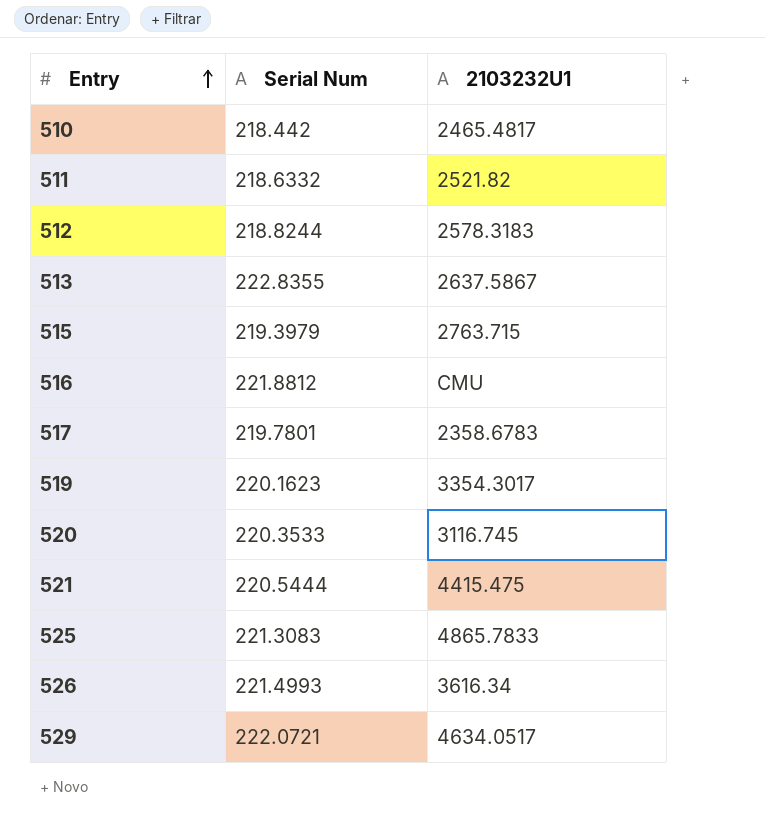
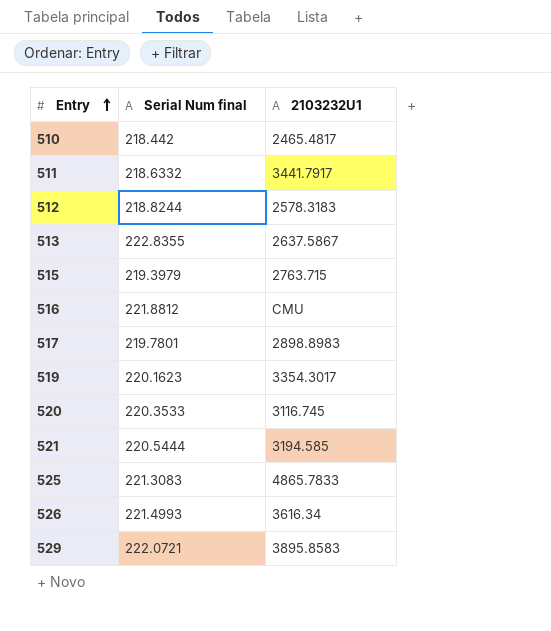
column name: Serial Num -> Serial Num final
511 | 2103232U1: 2521.82 -> 3441.7917
517 | 2103232U1: 2358.6783 -> 2898.8983
521 | 2103232U1: 4415.475 -> 3194.585
529 | 2103232U1: 4634.0517 -> 3895.8583

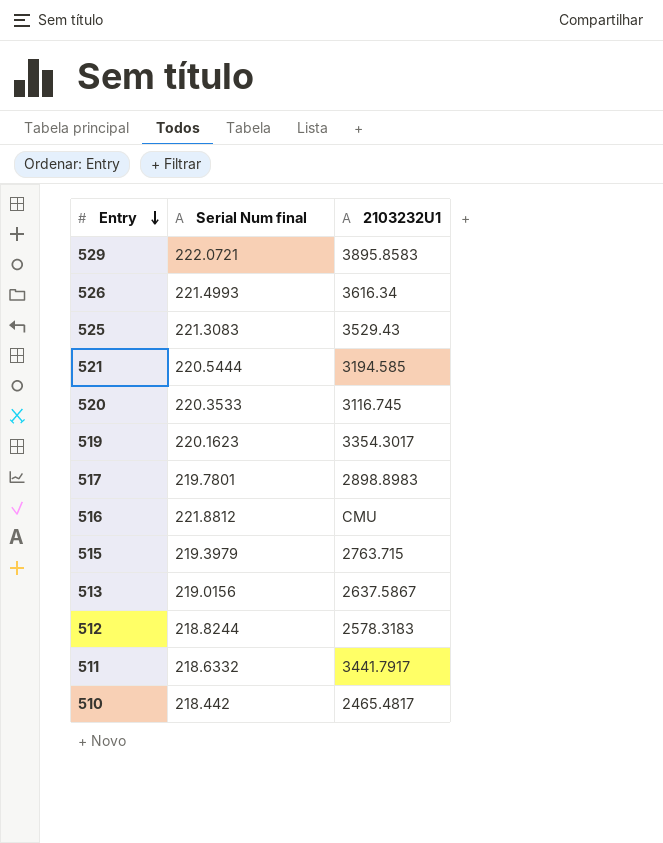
row order: Entry ascending -> Entry descending
525 | 2103232U1: 4865.7833 -> 3529.43
513 | Serial Num final: 222.8355 -> 219.0156

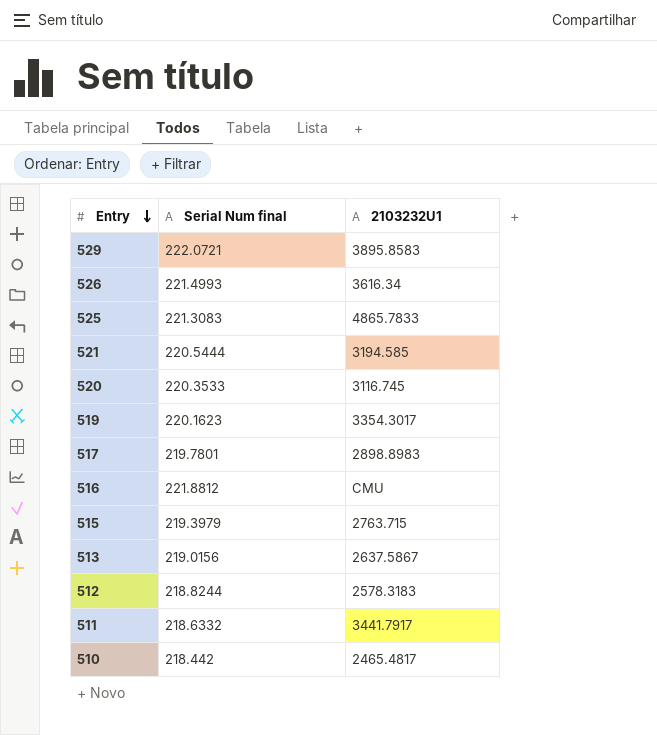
525 | 2103232U1: 3529.43 -> 4865.7833

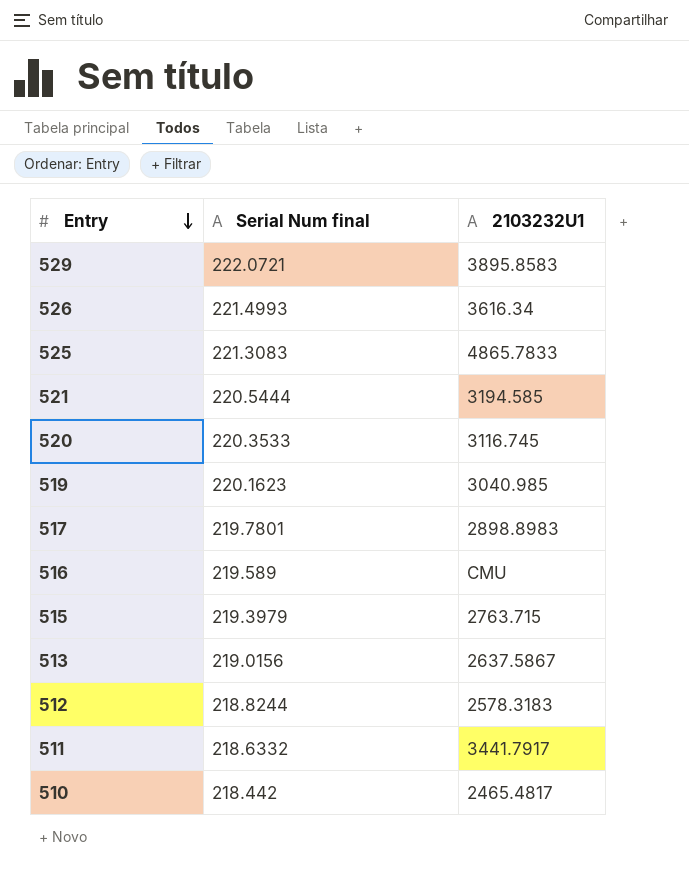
519 | 2103232U1: 3354.3017 -> 3040.985
516 | Serial Num final: 221.8812 -> 219.589

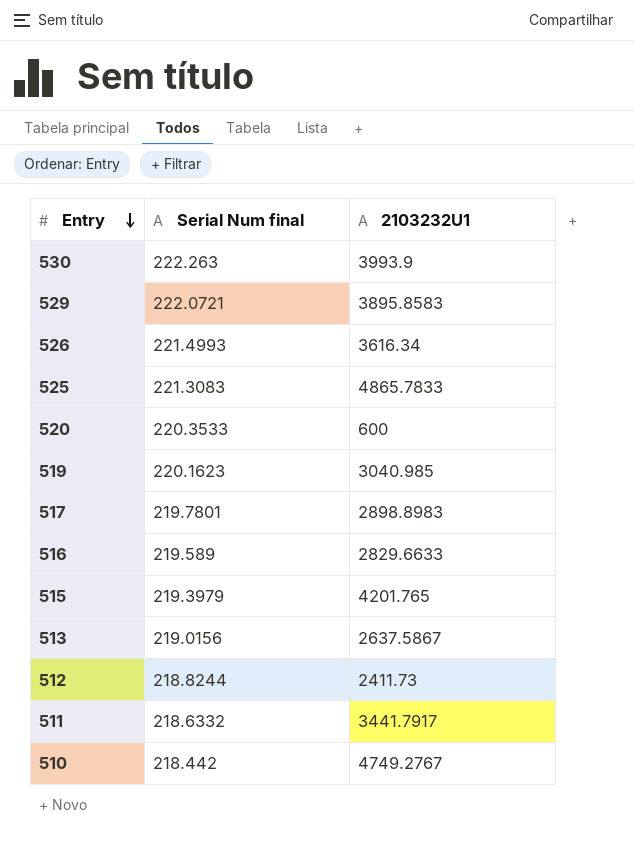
row 521: 220.5444 | 3194.585 -> none
row 530: none -> 222.263 | 3993.9
520 | 2103232U1: 3116.745 -> 600
516 | 2103232U1: CMU -> 2829.6633
515 | 2103232U1: 2763.715 -> 4201.765
512 | 2103232U1: 2578.3183 -> 2411.73
510 | 2103232U1: 2465.4817 -> 4749.2767

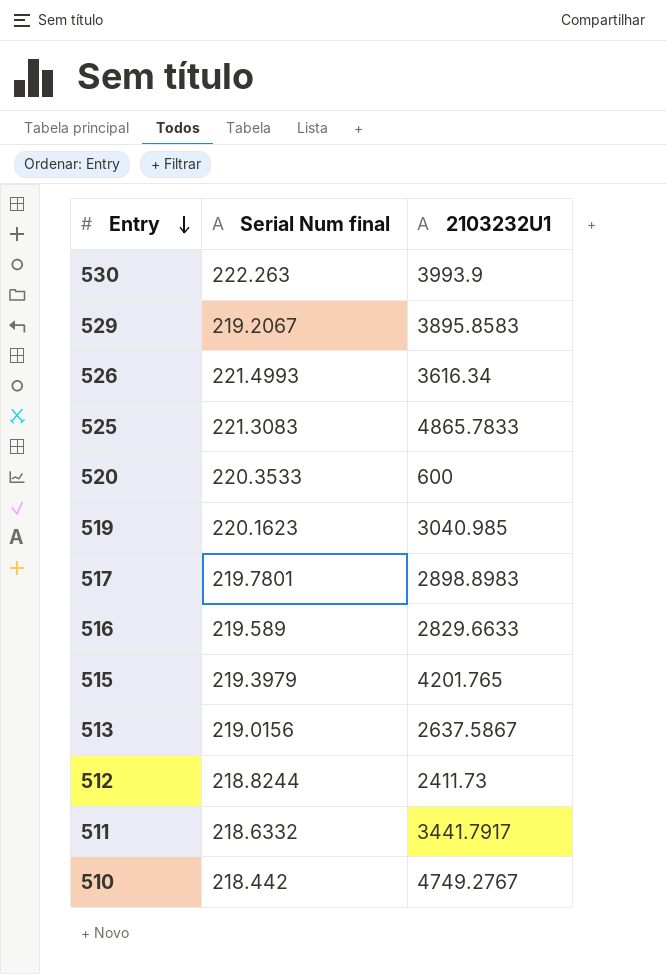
529 | Serial Num final: 222.0721 -> 219.2067

